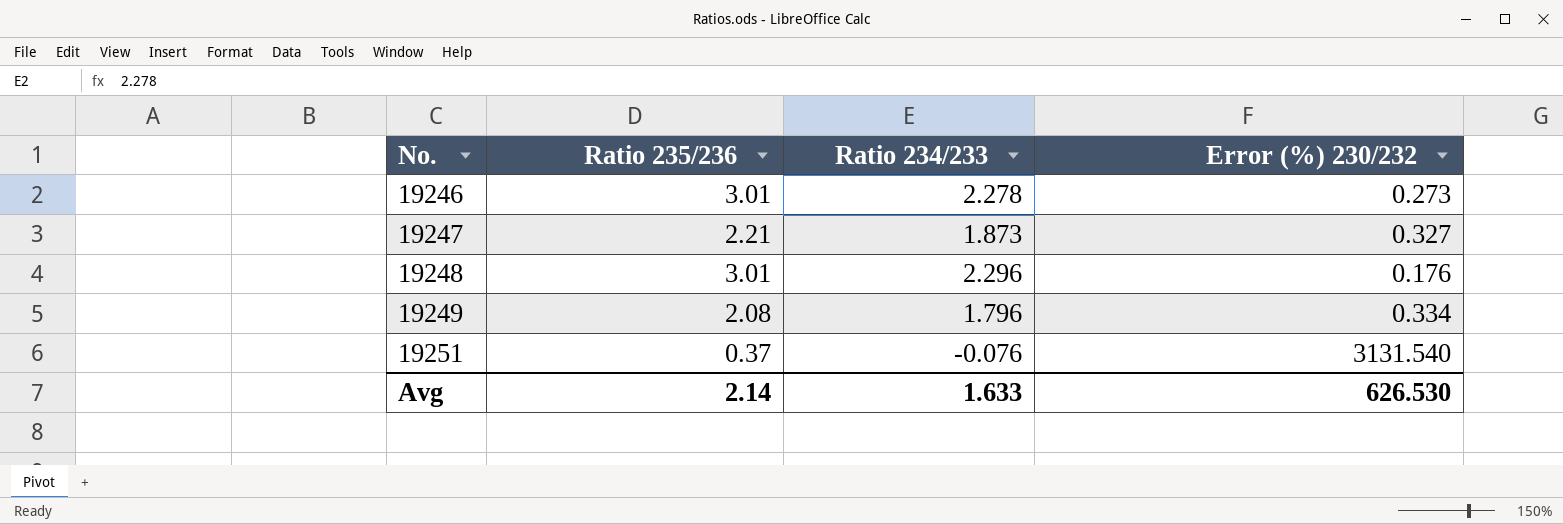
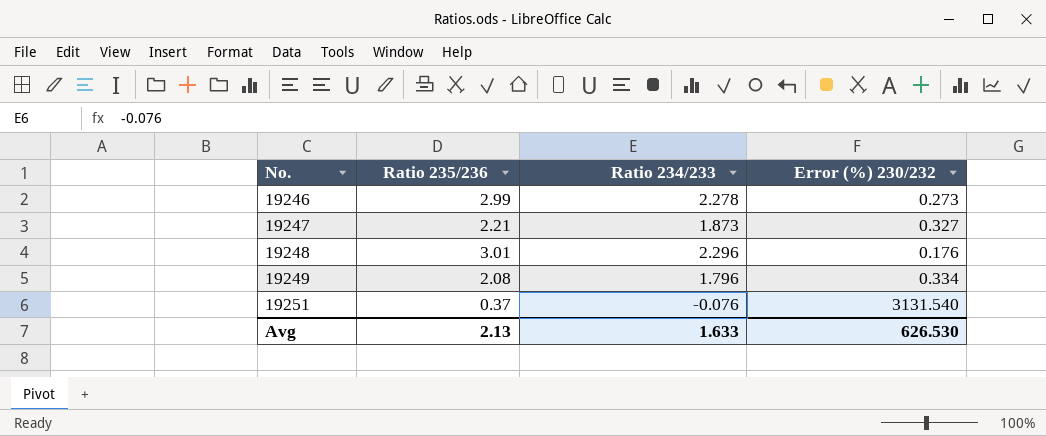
19246 | Ratio 235/236: 3.01 -> 2.99
Avg | Ratio 235/236: 2.14 -> 2.13

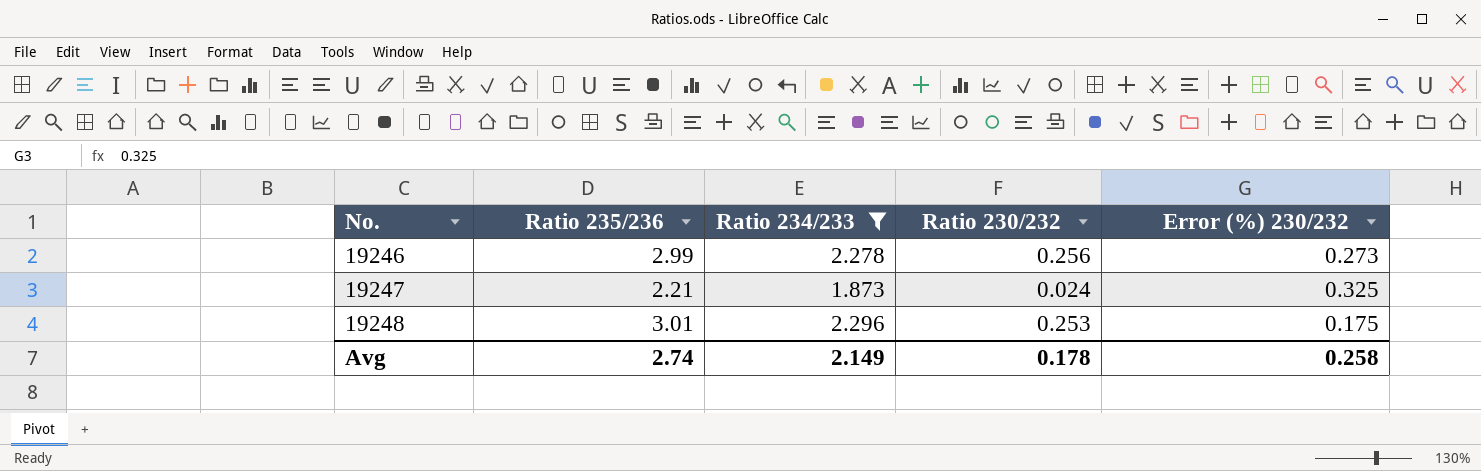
filter: none -> Ratio 234/233 >= 1.873
column Ratio 230/232 | position: none -> 4
19247 | Error (%) 230/232: 0.327 -> 0.325
19248 | Error (%) 230/232: 0.176 -> 0.175
Avg | Ratio 235/236: 2.13 -> 2.74
Avg | Ratio 234/233: 1.633 -> 2.149
Avg | Error (%) 230/232: 626.530 -> 0.258

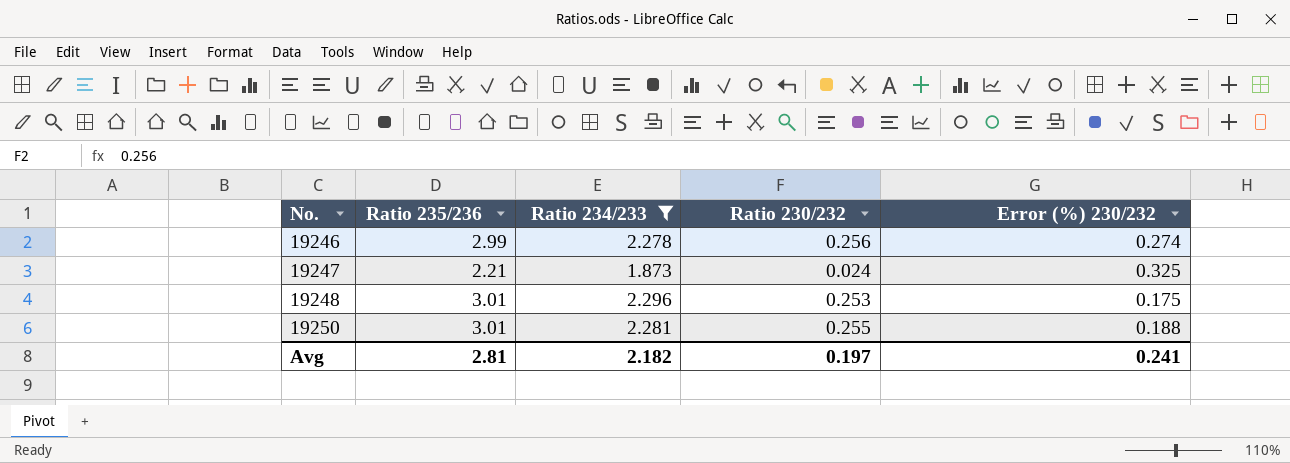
19246 | Error (%) 230/232: 0.273 -> 0.274
row 19250: none -> 3.01 | 2.281 | 0.255 | 0.188
Avg | Ratio 235/236: 2.74 -> 2.81
Avg | Ratio 234/233: 2.149 -> 2.182
Avg | Ratio 230/232: 0.178 -> 0.197
Avg | Error (%) 230/232: 0.258 -> 0.241

